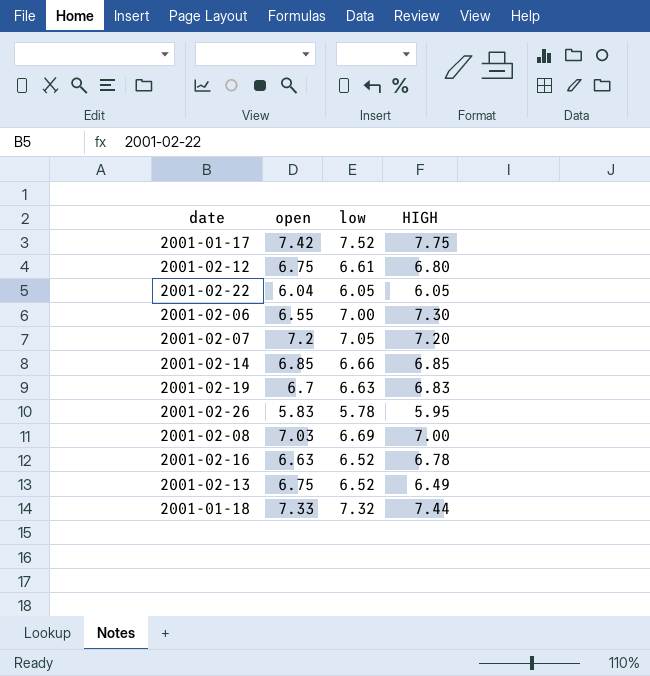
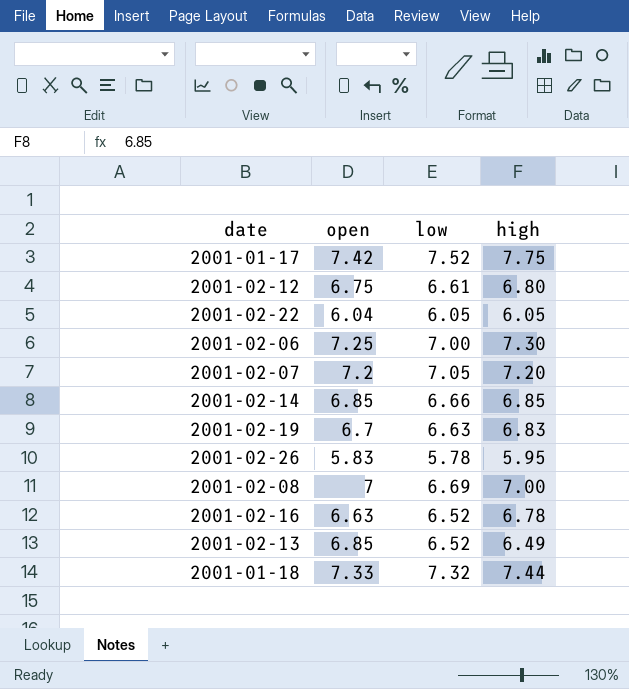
column name: HIGH -> high
2001-02-06 | open: 6.55 -> 7.25
2001-02-08 | open: 7.03 -> 7
2001-02-13 | open: 6.75 -> 6.85

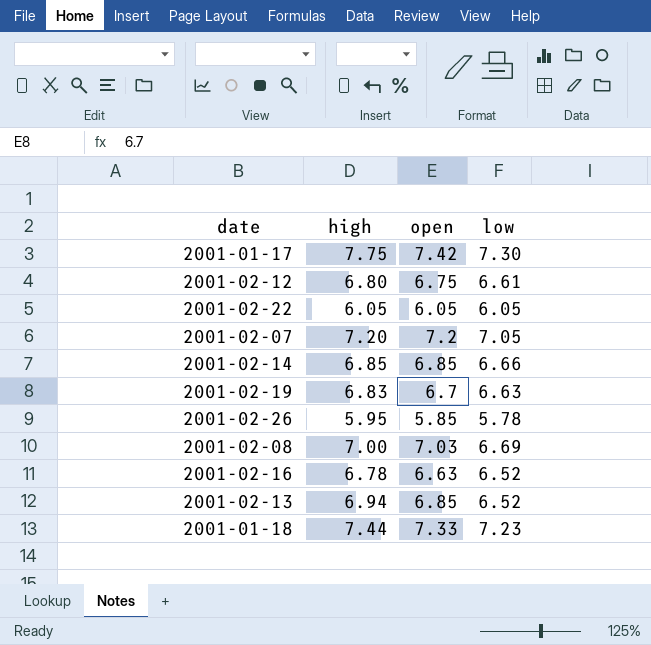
column high | position: 4 -> 2
row 2001-02-06: 7.25 | 7.00 | 7.30 -> none
2001-01-17 | low: 7.52 -> 7.30
2001-02-22 | open: 6.04 -> 6.05
2001-02-26 | open: 5.83 -> 5.85
2001-02-08 | open: 7 -> 7.03
2001-02-13 | high: 6.49 -> 6.94
2001-01-18 | low: 7.32 -> 7.23

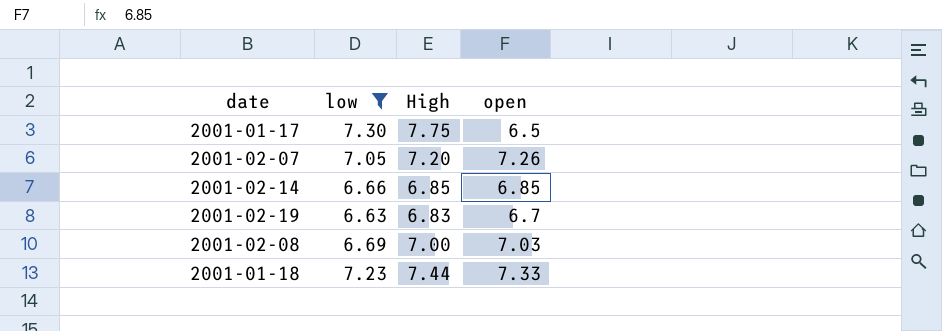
filter: none -> low >= 6.63
column low | position: 4 -> 2
column name: high -> High
2001-01-17 | open: 7.42 -> 6.5
2001-02-07 | open: 7.2 -> 7.26

